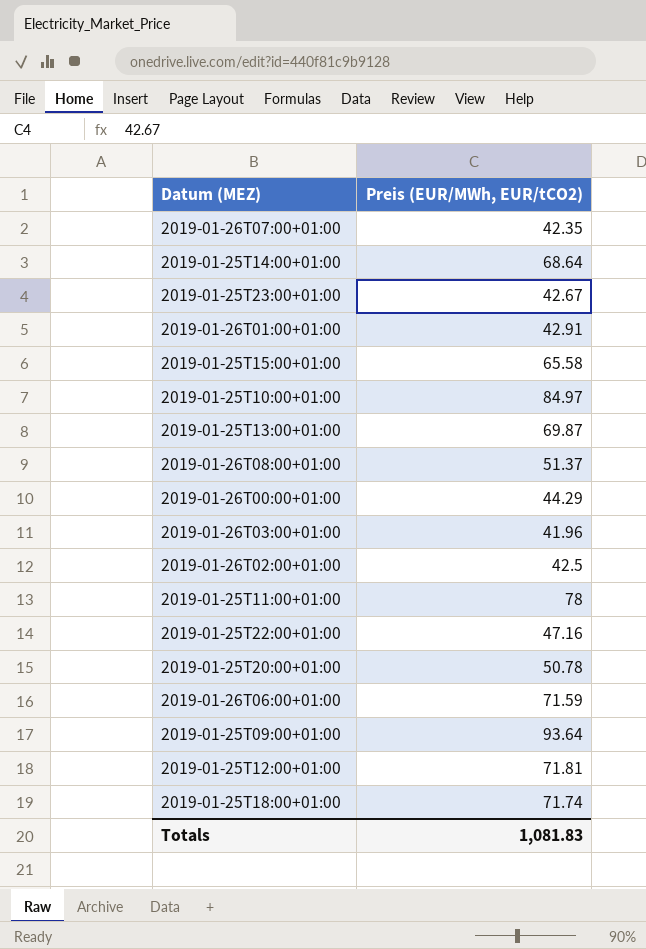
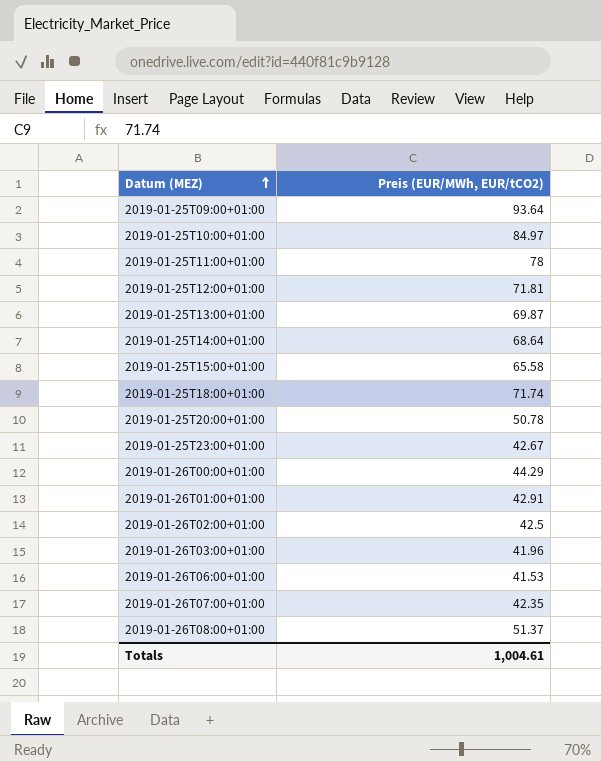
row order: none -> Datum (MEZ) ascending
row 2019-01-25T22:00+01:00: 47.16 -> none
2019-01-26T06:00+01:00 | Preis (EUR/MWh, EUR/tCO2): 71.59 -> 41.53
Totals | Preis (EUR/MWh, EUR/tCO2): 1,081.83 -> 1,004.61

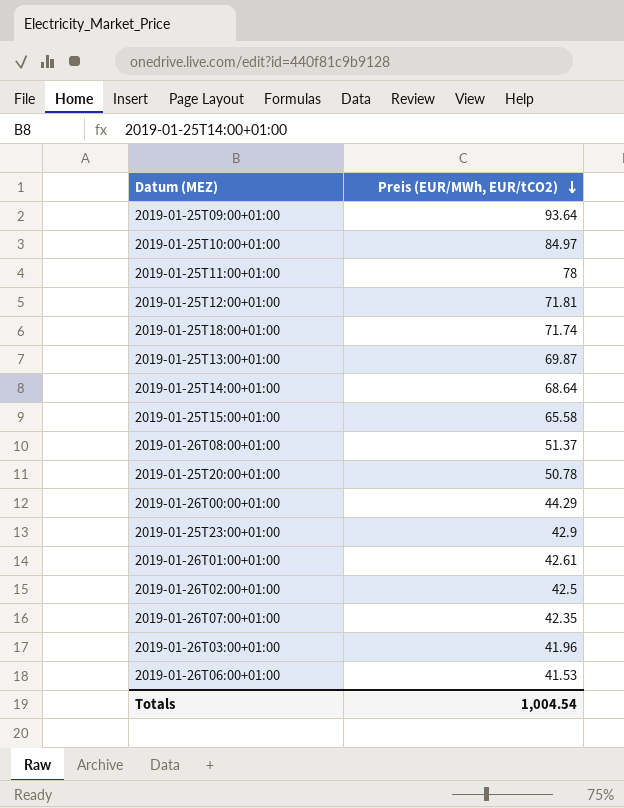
row order: Datum (MEZ) ascending -> Preis (EUR/MWh, EUR/tCO2) descending
2019-01-25T23:00+01:00 | Preis (EUR/MWh, EUR/tCO2): 42.67 -> 42.9
2019-01-26T01:00+01:00 | Preis (EUR/MWh, EUR/tCO2): 42.91 -> 42.61
Totals | Preis (EUR/MWh, EUR/tCO2): 1,004.61 -> 1,004.54

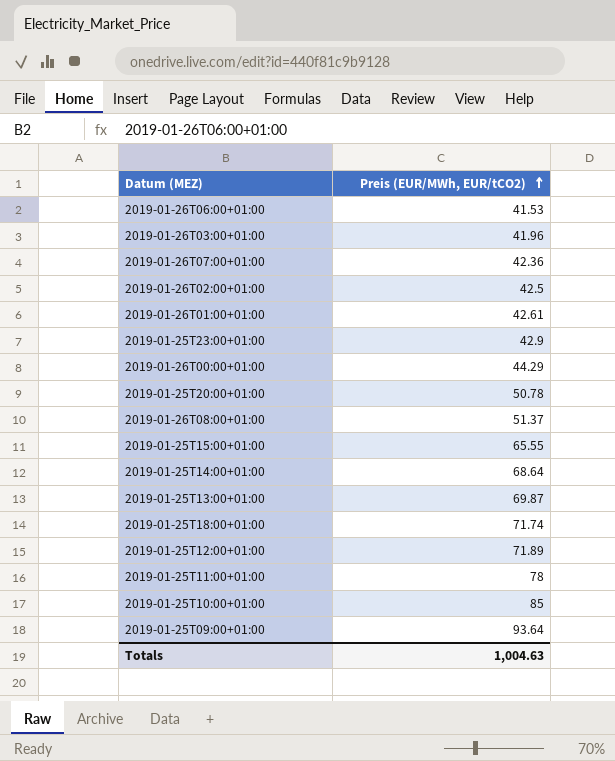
row order: Preis (EUR/MWh, EUR/tCO2) descending -> Preis (EUR/MWh, EUR/tCO2) ascending
2019-01-26T07:00+01:00 | Preis (EUR/MWh, EUR/tCO2): 42.35 -> 42.36
2019-01-25T15:00+01:00 | Preis (EUR/MWh, EUR/tCO2): 65.58 -> 65.55
2019-01-25T12:00+01:00 | Preis (EUR/MWh, EUR/tCO2): 71.81 -> 71.89
2019-01-25T10:00+01:00 | Preis (EUR/MWh, EUR/tCO2): 84.97 -> 85
Totals | Preis (EUR/MWh, EUR/tCO2): 1,004.54 -> 1,004.63

